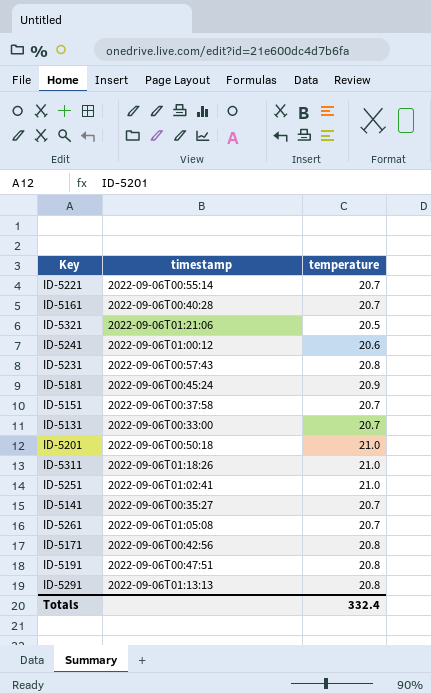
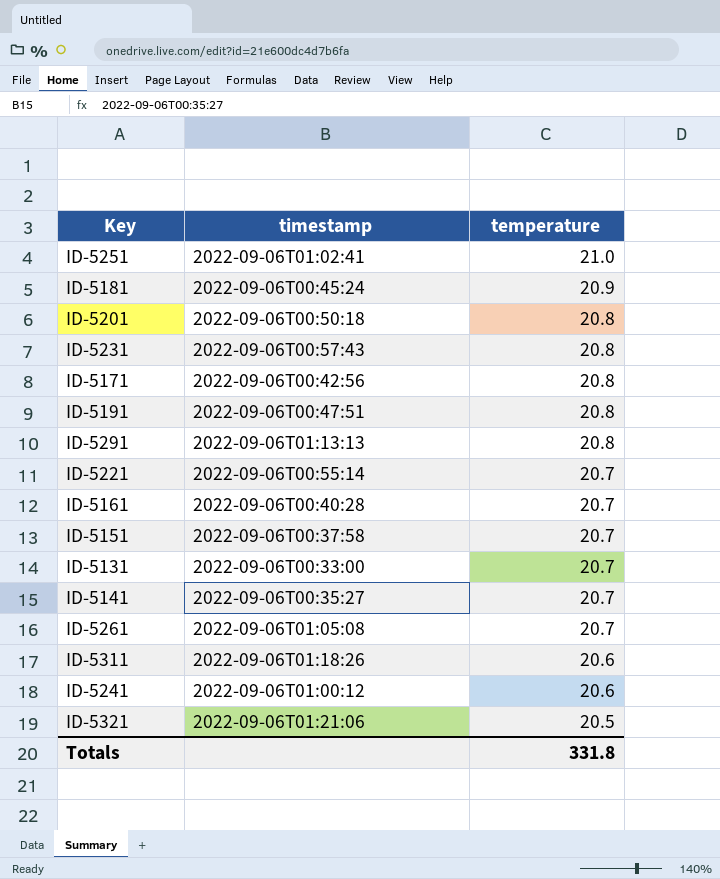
row order: none -> temperature descending
ID-5201 | temperature: 21.0 -> 20.8
ID-5311 | temperature: 21.0 -> 20.6
Totals | temperature: 332.4 -> 331.8

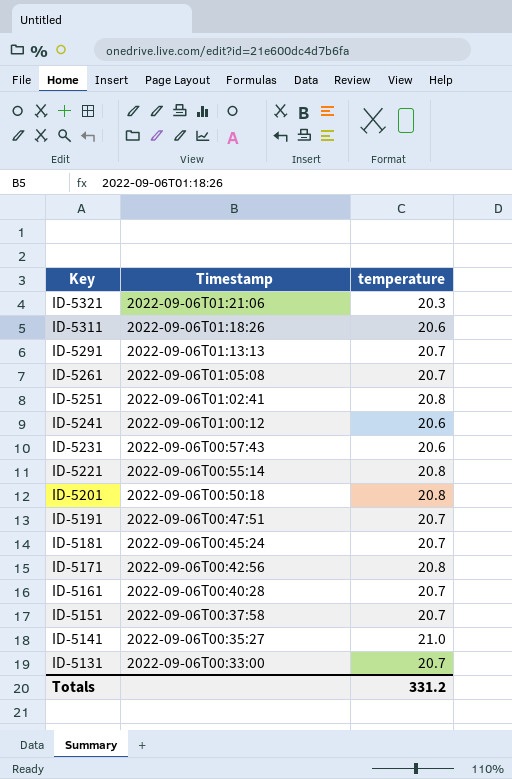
row order: temperature descending -> Key descending
column name: timestamp -> Timestamp
ID-5321 | temperature: 20.5 -> 20.3
ID-5291 | temperature: 20.8 -> 20.7
ID-5251 | temperature: 21.0 -> 20.8
ID-5231 | temperature: 20.8 -> 20.6
ID-5221 | temperature: 20.7 -> 20.8
ID-5191 | temperature: 20.8 -> 20.7
ID-5181 | temperature: 20.9 -> 20.7
ID-5141 | temperature: 20.7 -> 21.0
Totals | temperature: 331.8 -> 331.2

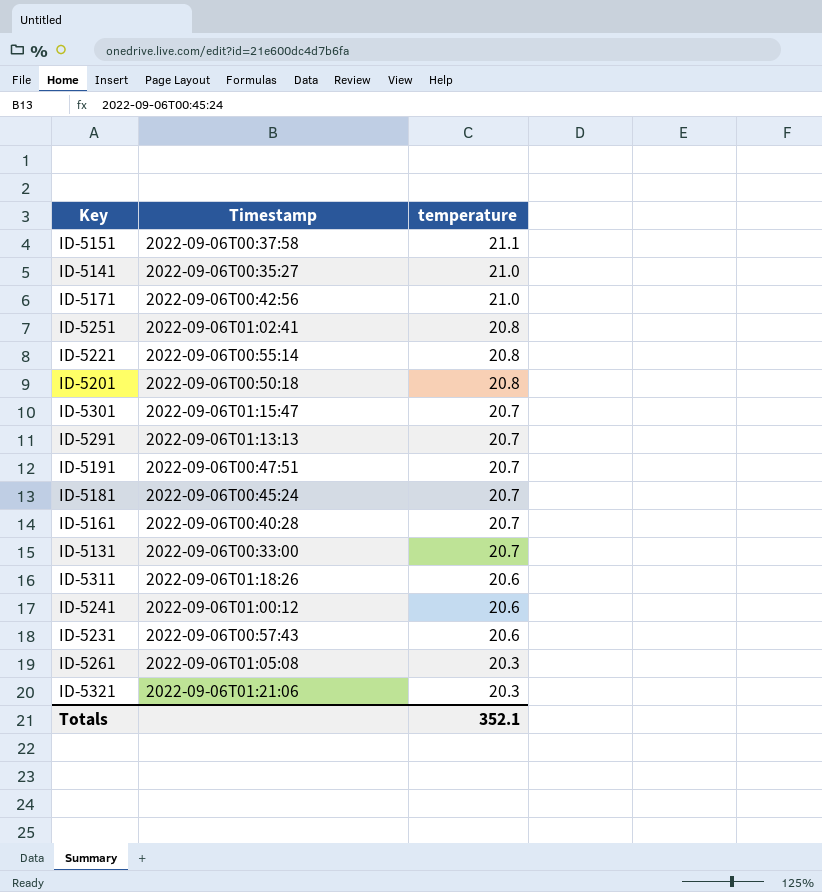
row order: Key descending -> temperature descending
ID-5151 | temperature: 20.7 -> 21.1
ID-5171 | temperature: 20.8 -> 21.0
row ID-5301: none -> 2022-09-06T01:15:47 | 20.7
ID-5261 | temperature: 20.7 -> 20.3
Totals | temperature: 331.2 -> 352.1

